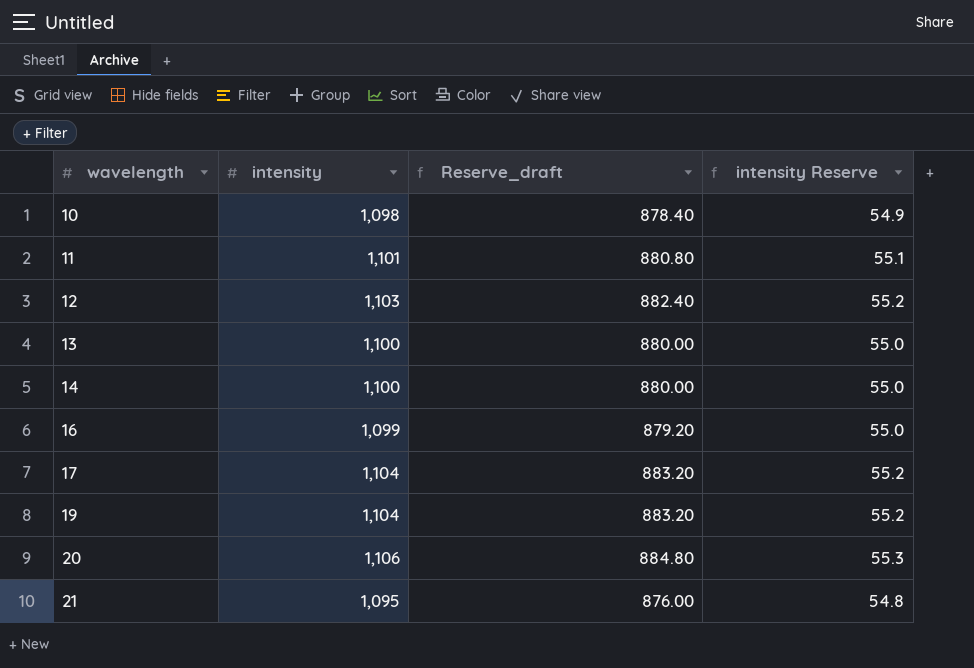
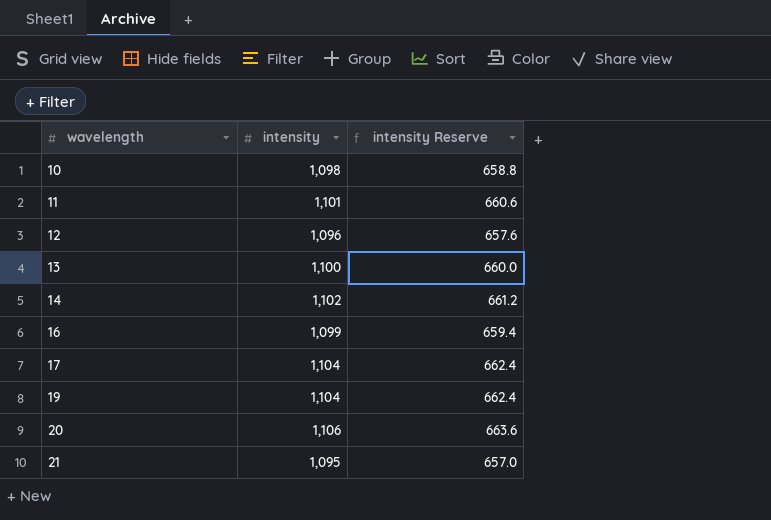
column Reserve_draft | formula: [intensity] * 0.8 -> none
column intensity Reserve | formula: [intensity] * 0.05 -> [intensity] * 0.6
12 | intensity: 1,103 -> 1,096
14 | intensity: 1,100 -> 1,102

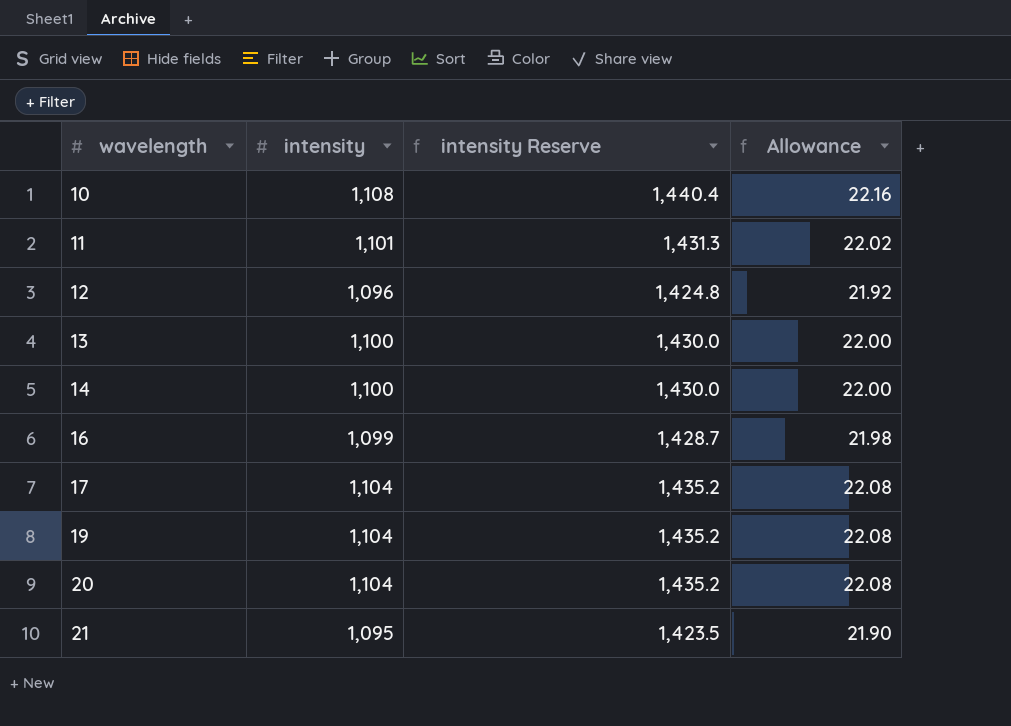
column intensity Reserve | formula: [intensity] * 0.6 -> [intensity] * 1.3
column Allowance | formula: none -> [intensity] * 0.02
10 | intensity: 1,098 -> 1,108
14 | intensity: 1,102 -> 1,100
20 | intensity: 1,106 -> 1,104

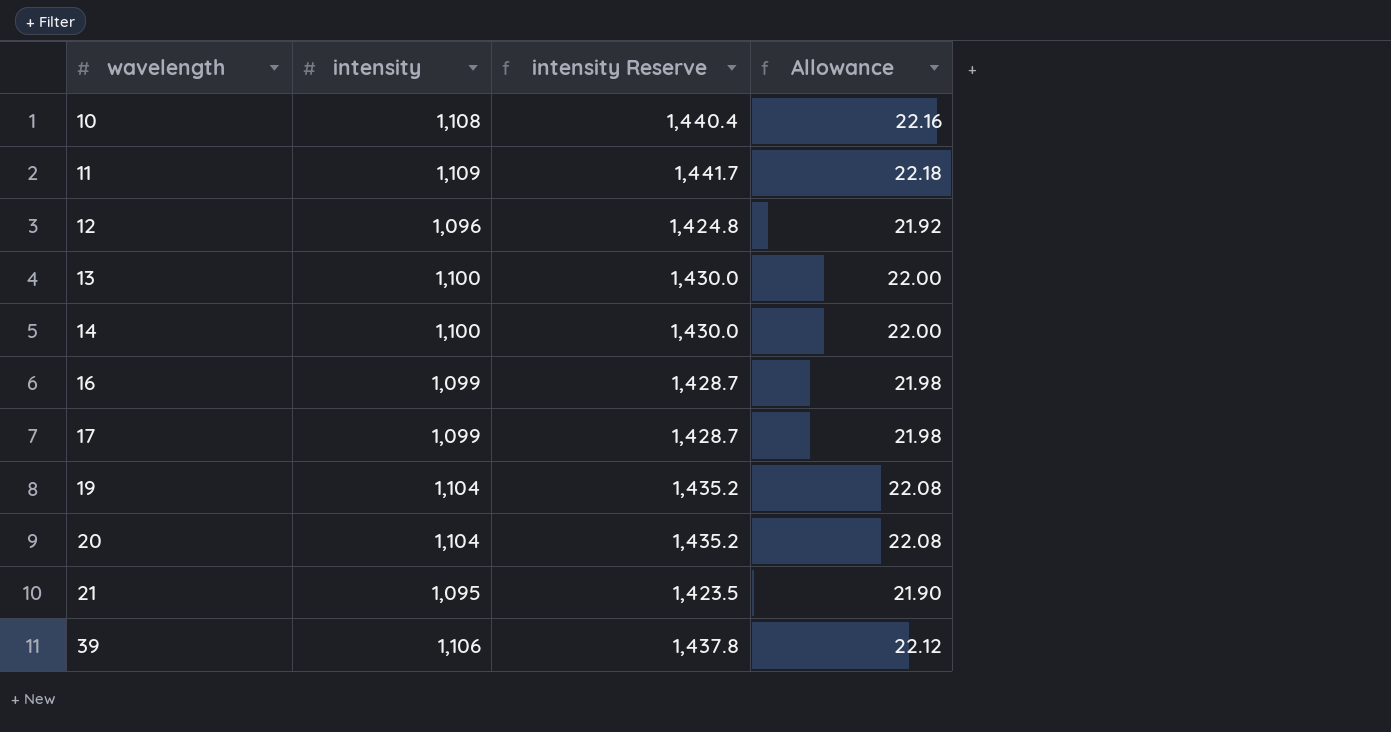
11 | intensity: 1,101 -> 1,109
11 | intensity Reserve: 1,431.3 -> 1,441.7
11 | Allowance: 22.02 -> 22.18
17 | intensity: 1,104 -> 1,099
17 | intensity Reserve: 1,435.2 -> 1,428.7
17 | Allowance: 22.08 -> 21.98
row 39: none -> 1,106 | 1,437.8 | 22.12

